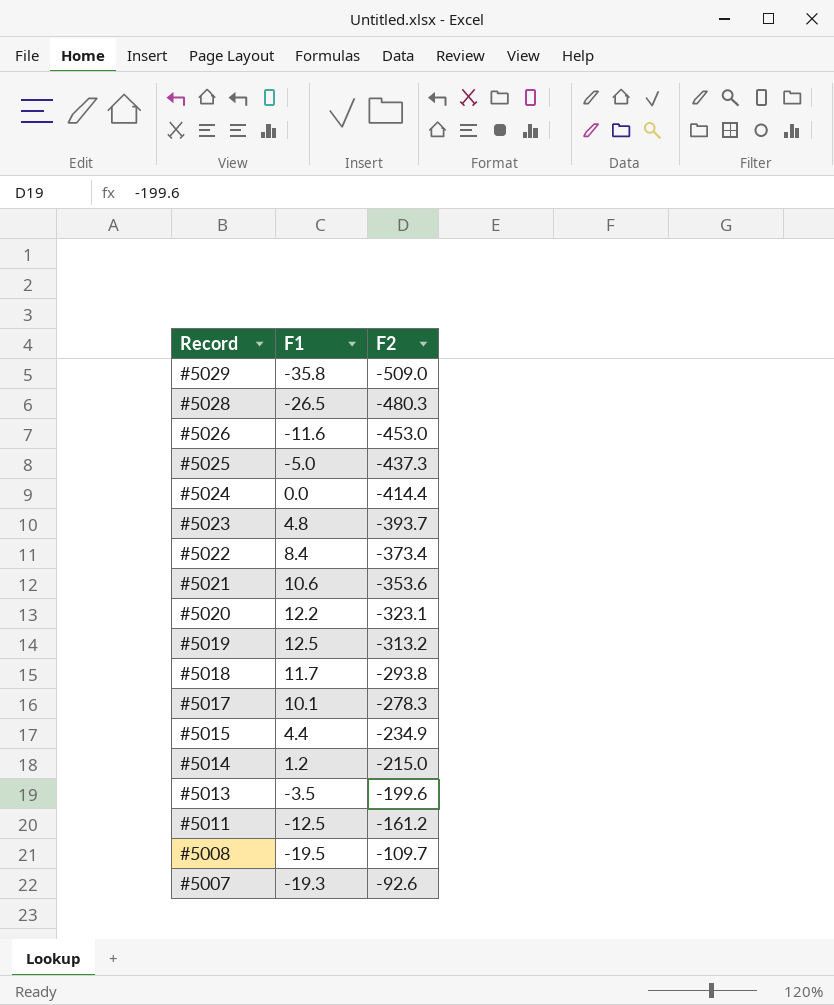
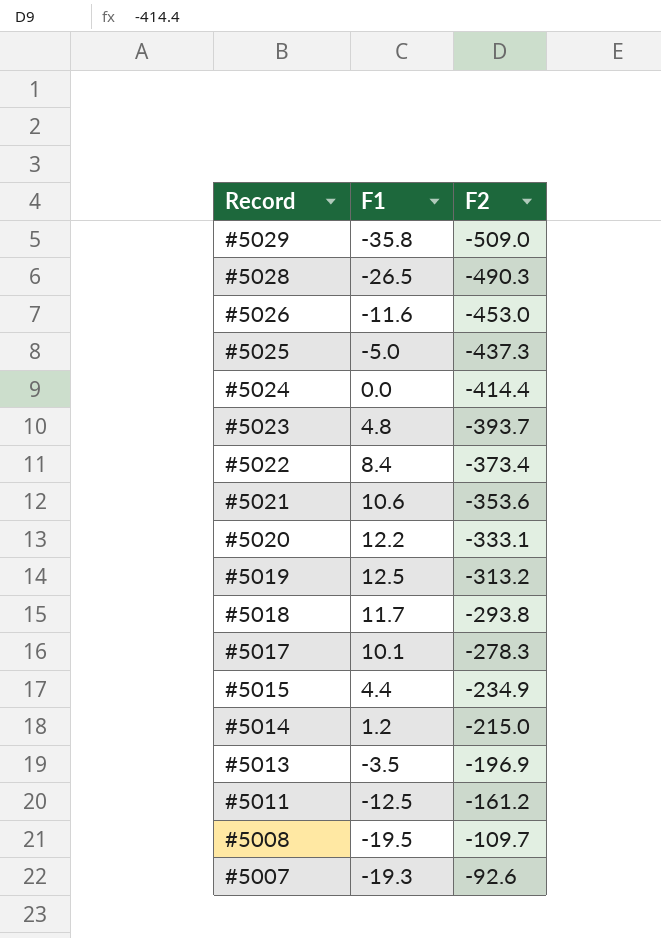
#5028 | F2: -480.3 -> -490.3
#5020 | F2: -323.1 -> -333.1
#5013 | F2: -199.6 -> -196.9

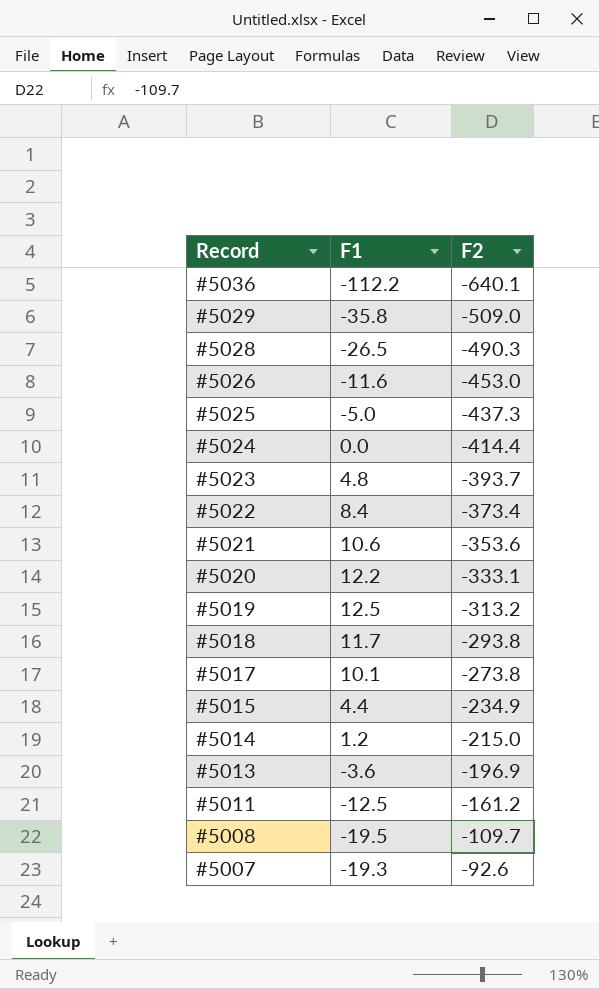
row #5036: none -> -112.2 | -640.1
#5017 | F2: -278.3 -> -273.8
#5013 | F1: -3.5 -> -3.6

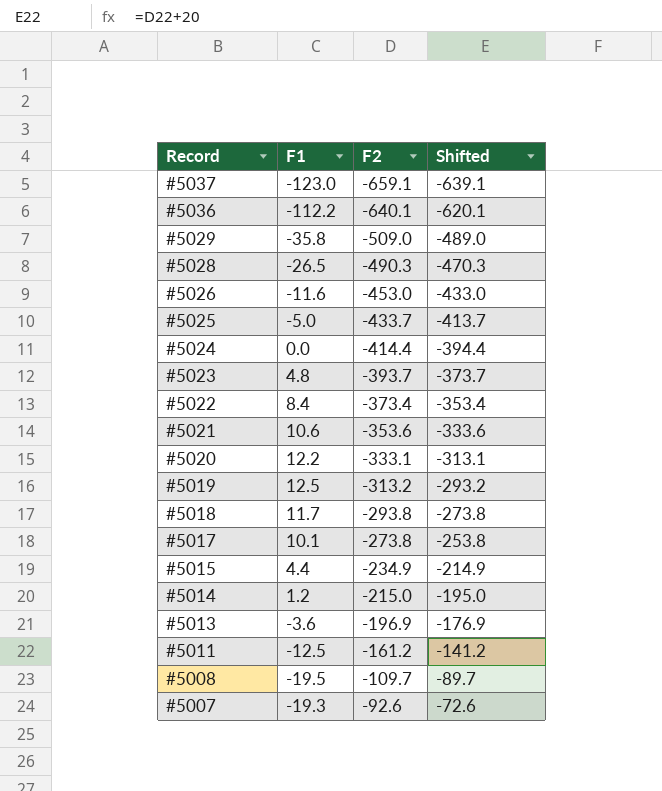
column Shifted | formula: none -> [F2] + 20
row #5037: none -> -123.0 | -659.1 | -639.1
#5025 | F2: -437.3 -> -433.7

